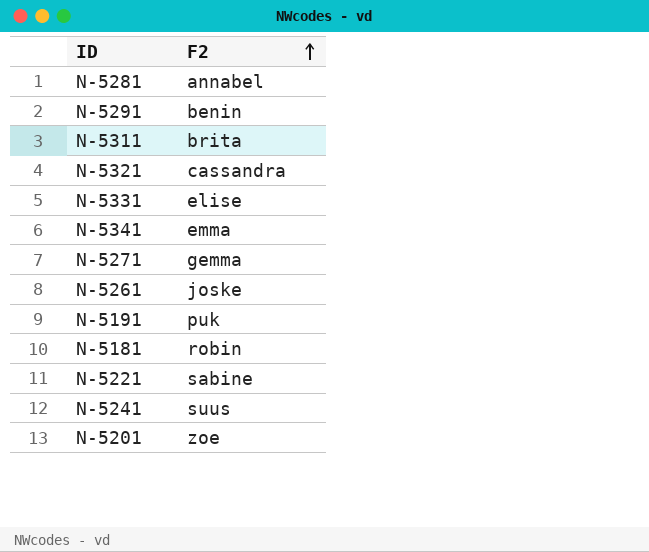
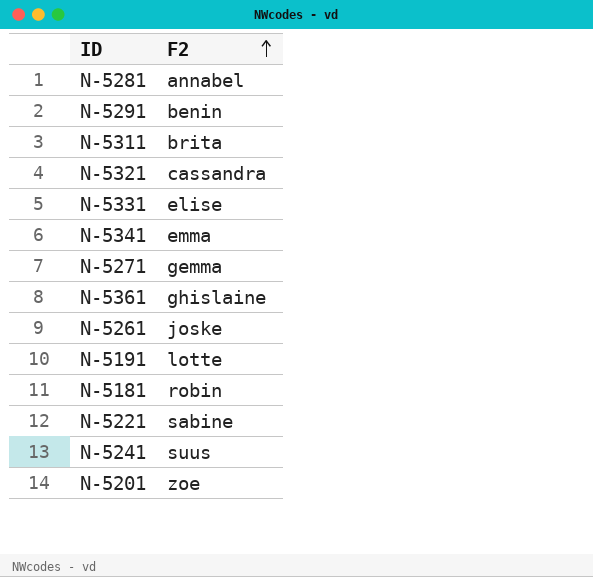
row N-5361: none -> ghislaine
N-5191 | F2: puk -> lotte

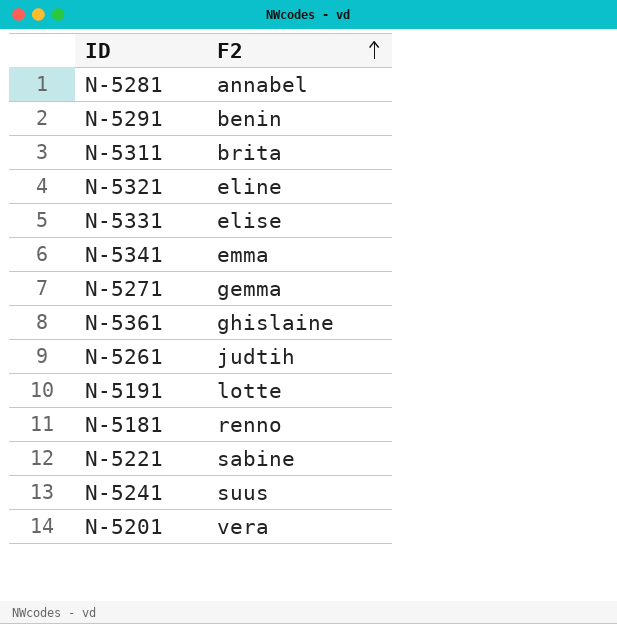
N-5321 | F2: cassandra -> eline
N-5261 | F2: joske -> judtih
N-5181 | F2: robin -> renno
N-5201 | F2: zoe -> vera

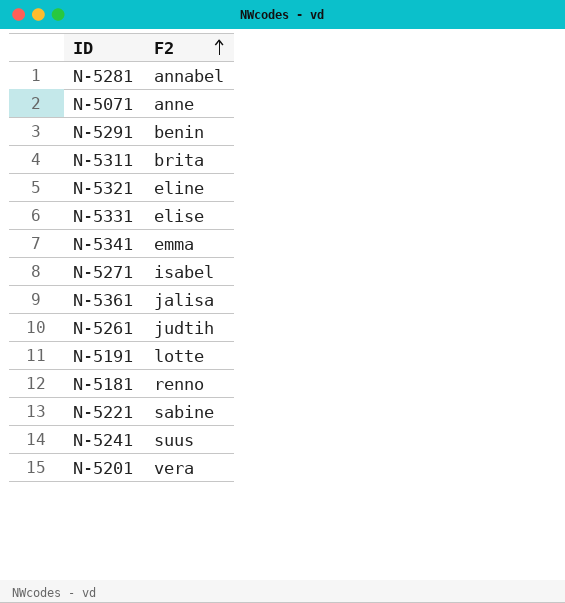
row N-5071: none -> anne
N-5271 | F2: gemma -> isabel
N-5361 | F2: ghislaine -> jalisa

